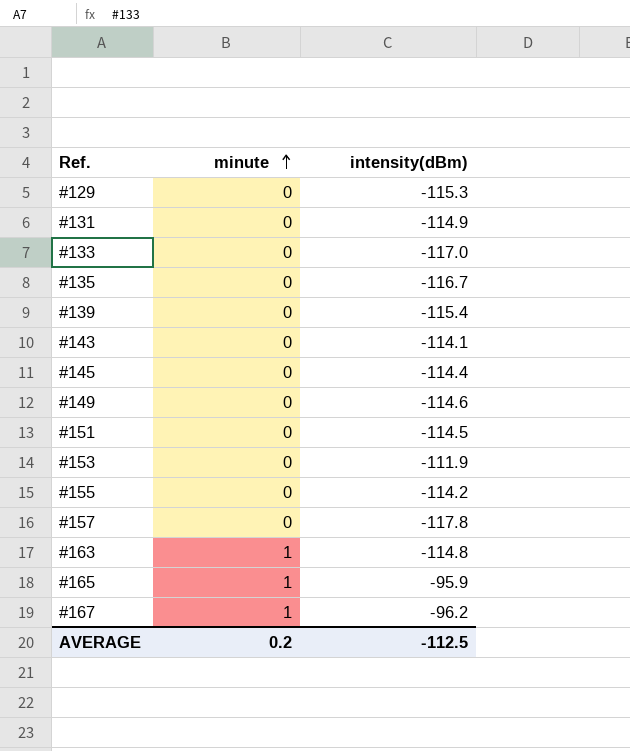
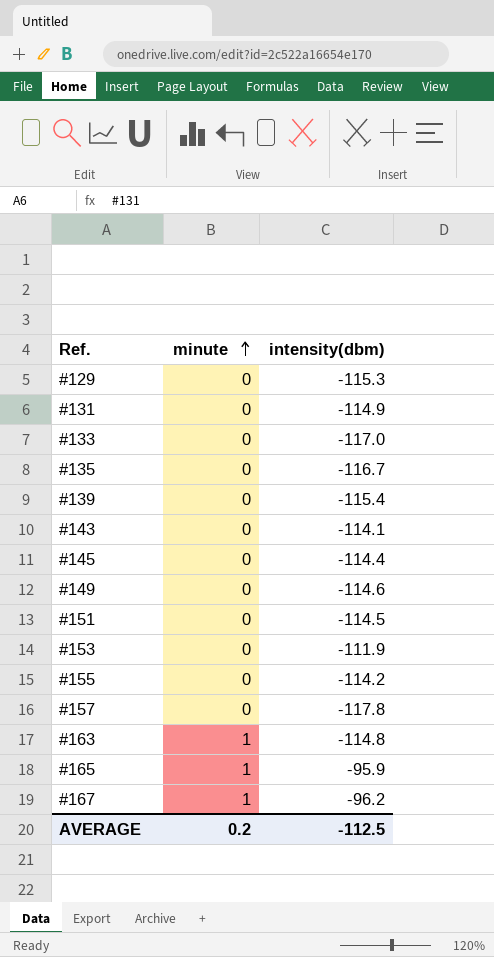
column name: intensity(dBm) -> intensity(dbm)

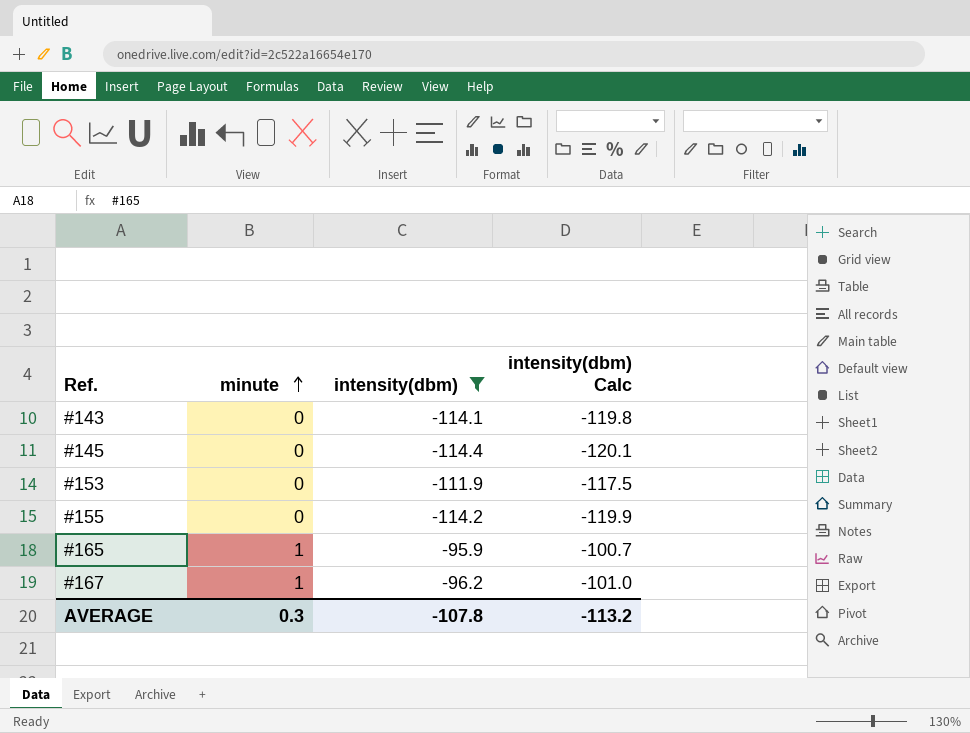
filter: none -> intensity(dbm) >= -114.4
column intensity(dbm) Calc | formula: none -> [intensity(dbm)] * 1.05
AVERAGE | minute: 0.2 -> 0.3
AVERAGE | intensity(dbm): -112.5 -> -107.8

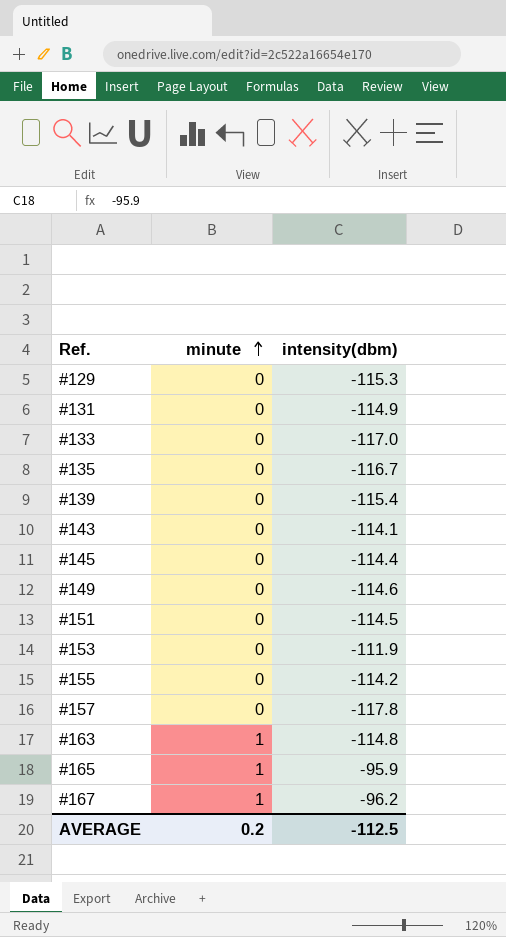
filter: intensity(dbm) >= -114.4 -> none
column intensity(dbm) Calc | formula: [intensity(dbm)] * 1.05 -> none
AVERAGE | minute: 0.3 -> 0.2
AVERAGE | intensity(dbm): -107.8 -> -112.5

